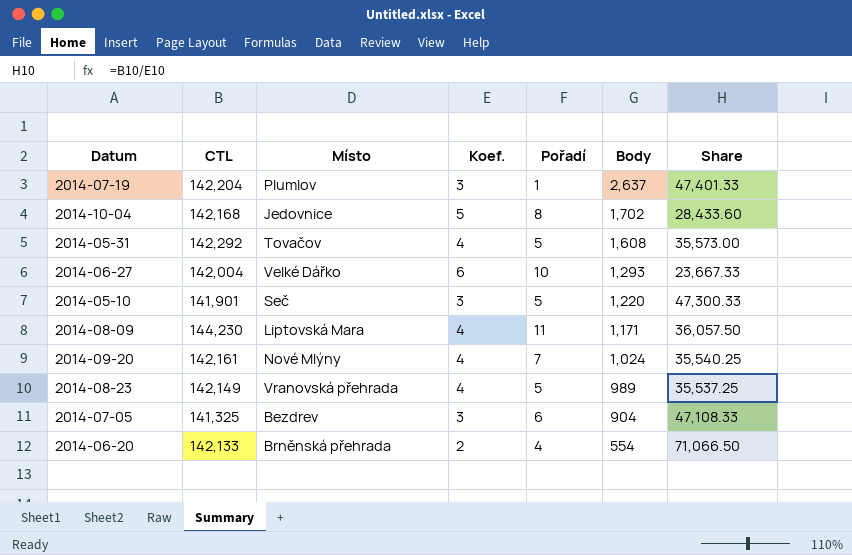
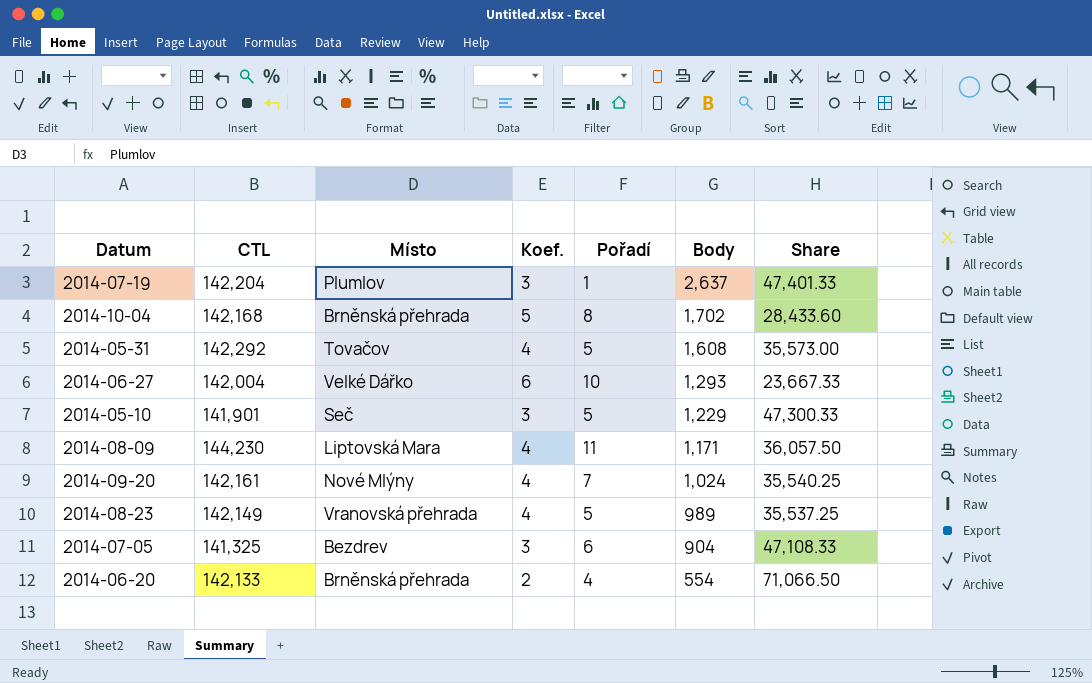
2014-10-04 | Místo: Jedovnice -> Brněnská přehrada
2014-05-10 | Body: 1,220 -> 1,229

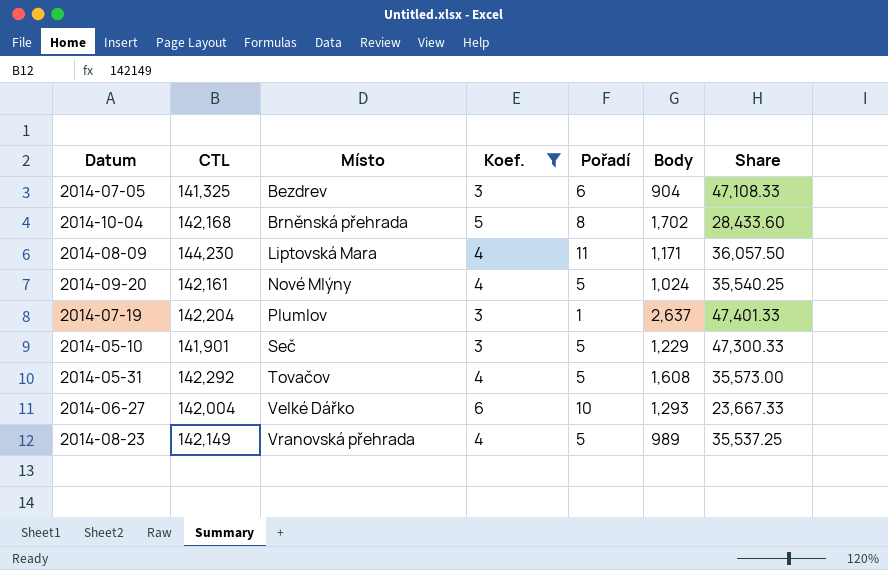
filter: none -> Koef. != 2
row order: Body descending -> Místo ascending
2014-09-20 | Pořadí: 7 -> 5

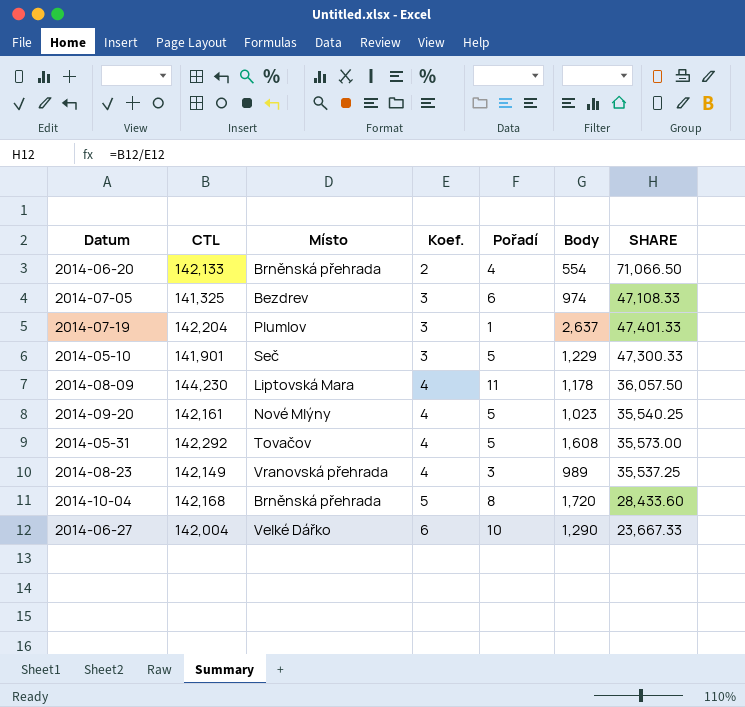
filter: Koef. != 2 -> none
row order: Místo ascending -> Koef. ascending
column name: Share -> SHARE
2014-07-05 | Body: 904 -> 974
2014-08-09 | Body: 1,171 -> 1,178
2014-09-20 | Body: 1,024 -> 1,023
2014-08-23 | Pořadí: 5 -> 3
2014-10-04 | Body: 1,702 -> 1,720
2014-06-27 | Body: 1,293 -> 1,290

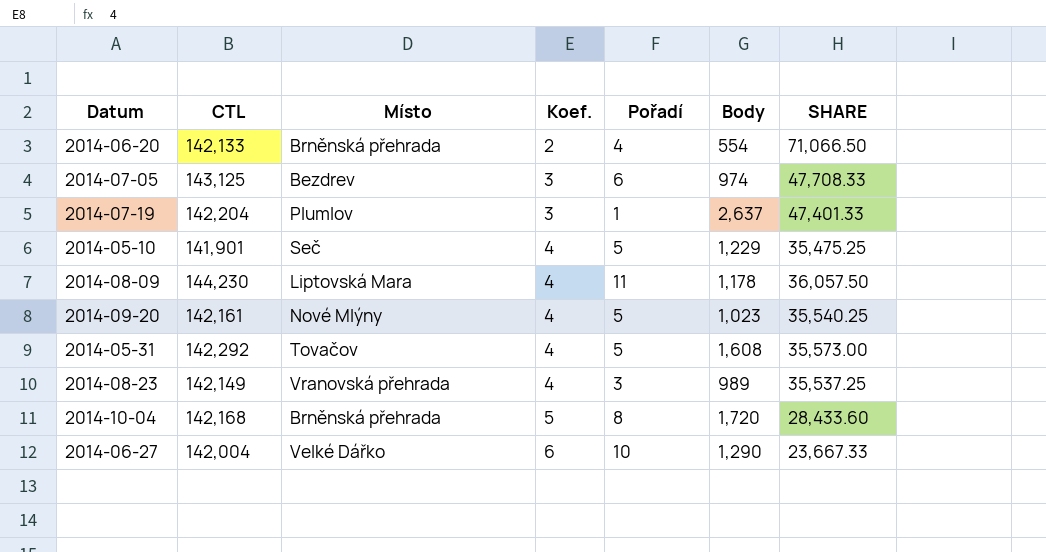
2014-07-05 | CTL: 141,325 -> 143,125
2014-07-05 | SHARE: 47,108.33 -> 47,708.33
2014-05-10 | Koef.: 3 -> 4
2014-05-10 | SHARE: 47,300.33 -> 35,475.25

